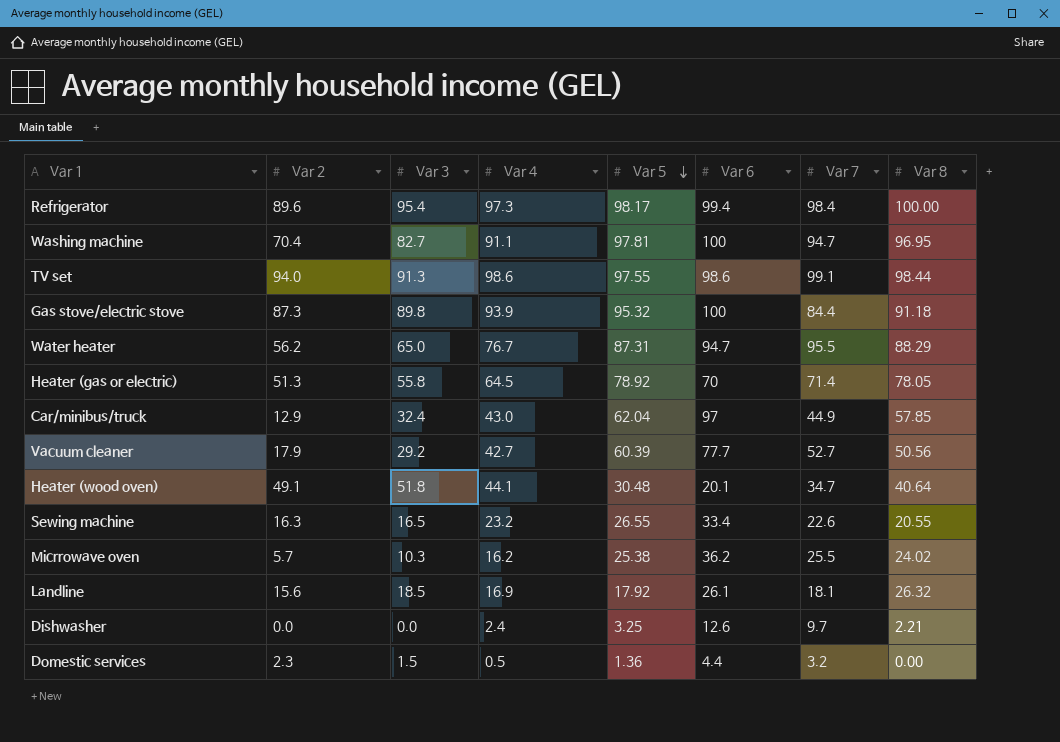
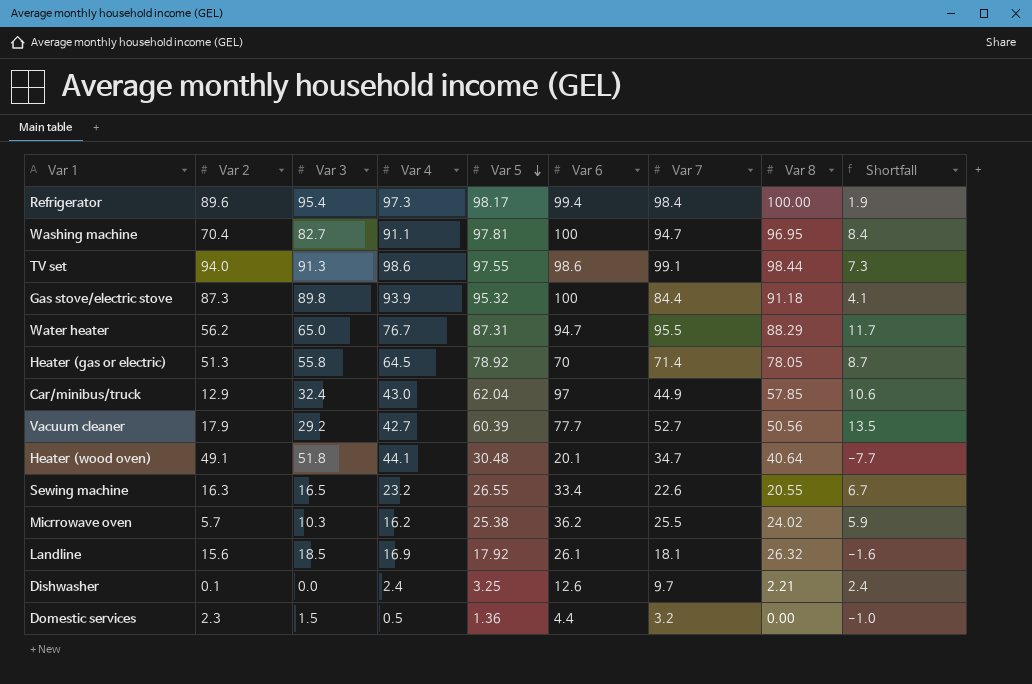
column Shortfall | formula: none -> [Var 4] - [Var 3]
Dishwasher | Var 2: 0.0 -> 0.1

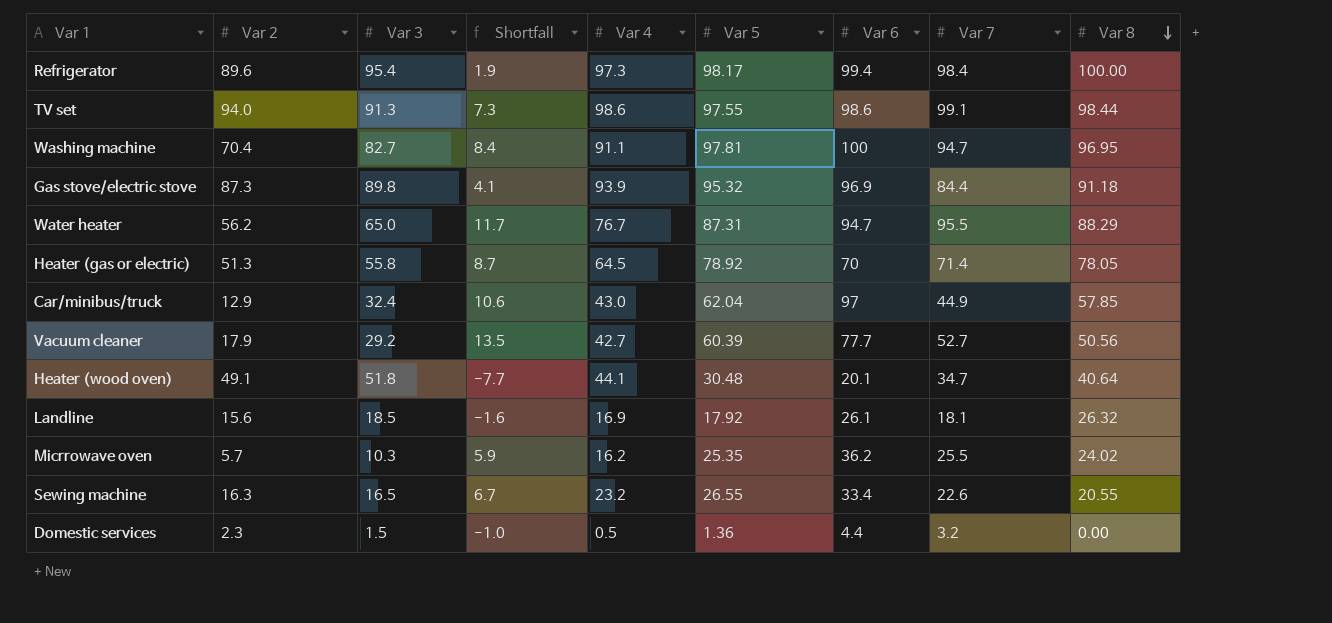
row order: Var 5 descending -> Var 8 descending
column Shortfall | position: 9 -> 4
row Dishwasher: 0.1 | 0.0 | 2.4 | 3.25 | 12.6 | 9.7 | 2.21 | 2.4 -> none
Gas stove/electric stove | Var 6: 100 -> 96.9
Micrrowave oven | Var 5: 25.38 -> 25.35

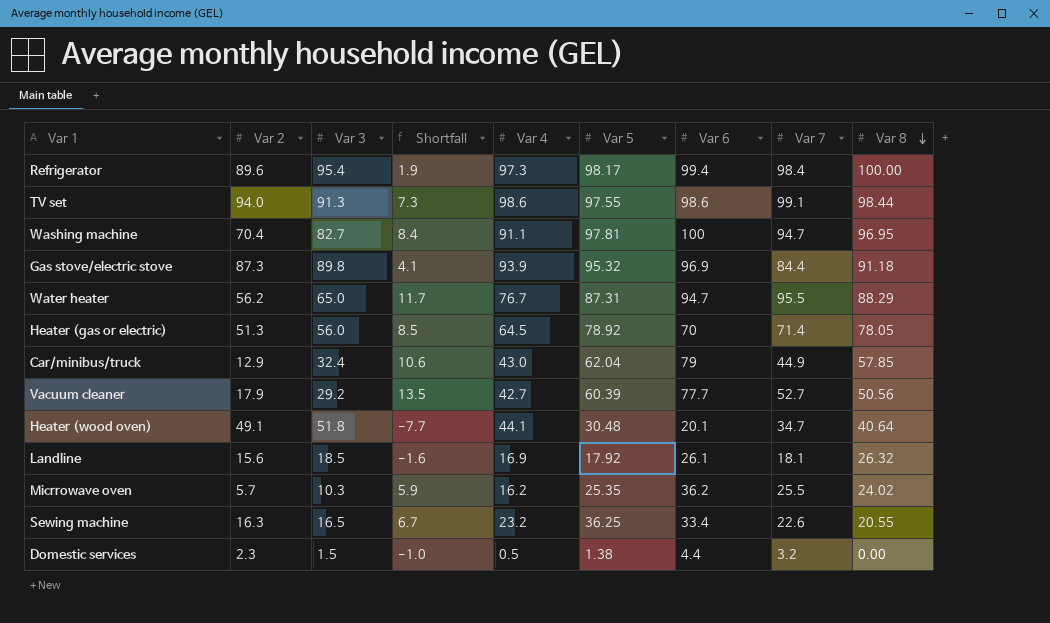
Heater (gas or electric) | Var 3: 55.8 -> 56.0
Heater (gas or electric) | Shortfall: 8.7 -> 8.5
Car/minibus/truck | Var 6: 97 -> 79
Sewing machine | Var 5: 26.55 -> 36.25
Domestic services | Var 5: 1.36 -> 1.38

